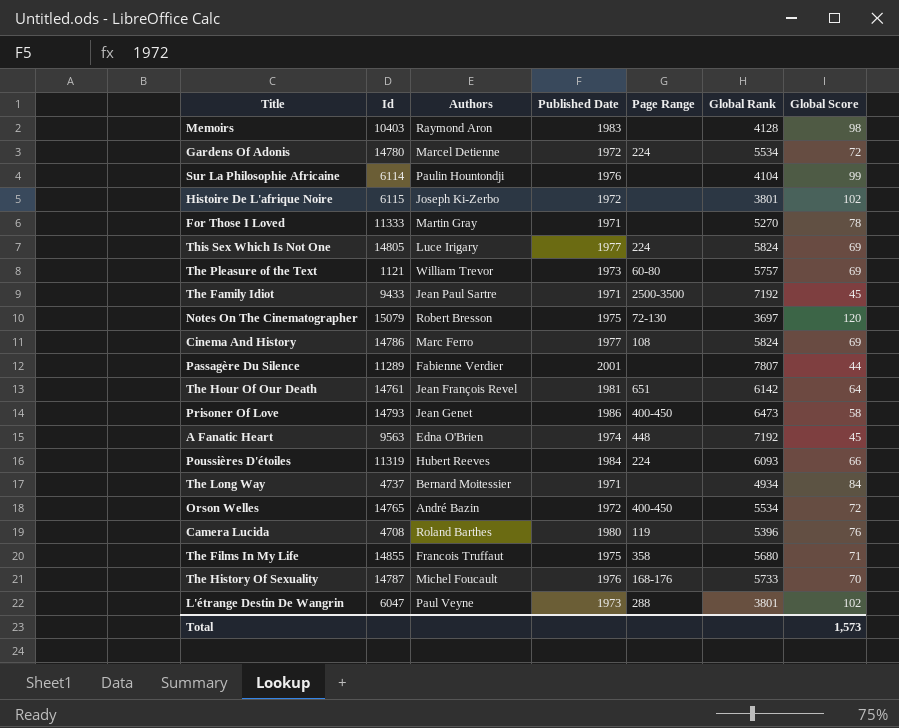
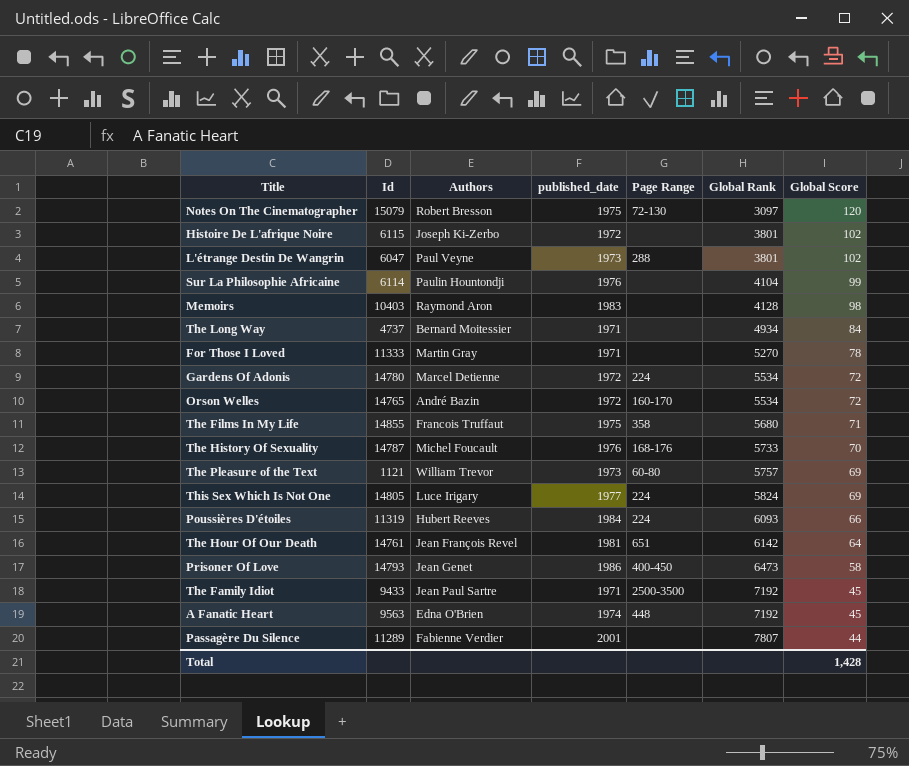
row order: none -> Global Rank ascending
column name: Published Date -> published_date
row Cinema And History: 14786 | Marc Ferro | 1977 | 108 | 5824 | 69 -> none
row Camera Lucida: 4708 | Roland Barthes | 1980 | 119 | 5396 | 76 -> none
Notes On The Cinematographer | Global Rank: 3697 -> 3097
Orson Welles | Page Range: 400-450 -> 160-170
Total | Global Score: 1,573 -> 1,428

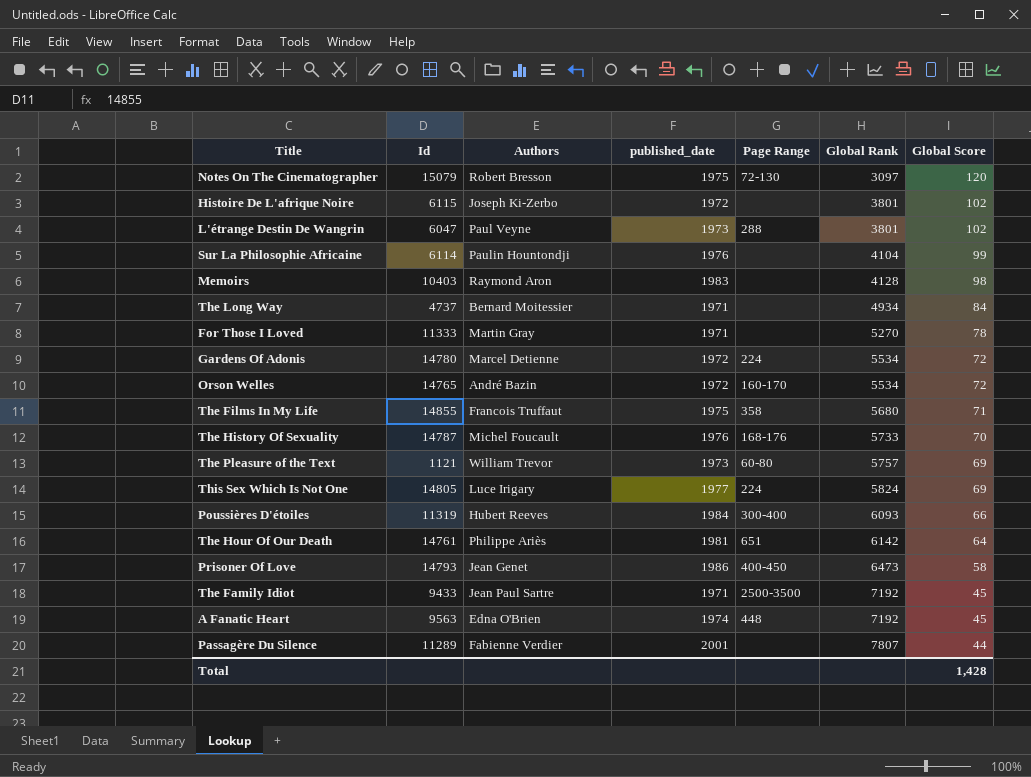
Poussières D'étoiles | Page Range: 224 -> 300-400
The Hour Of Our Death | Authors: Jean François Revel -> Philippe Ariès

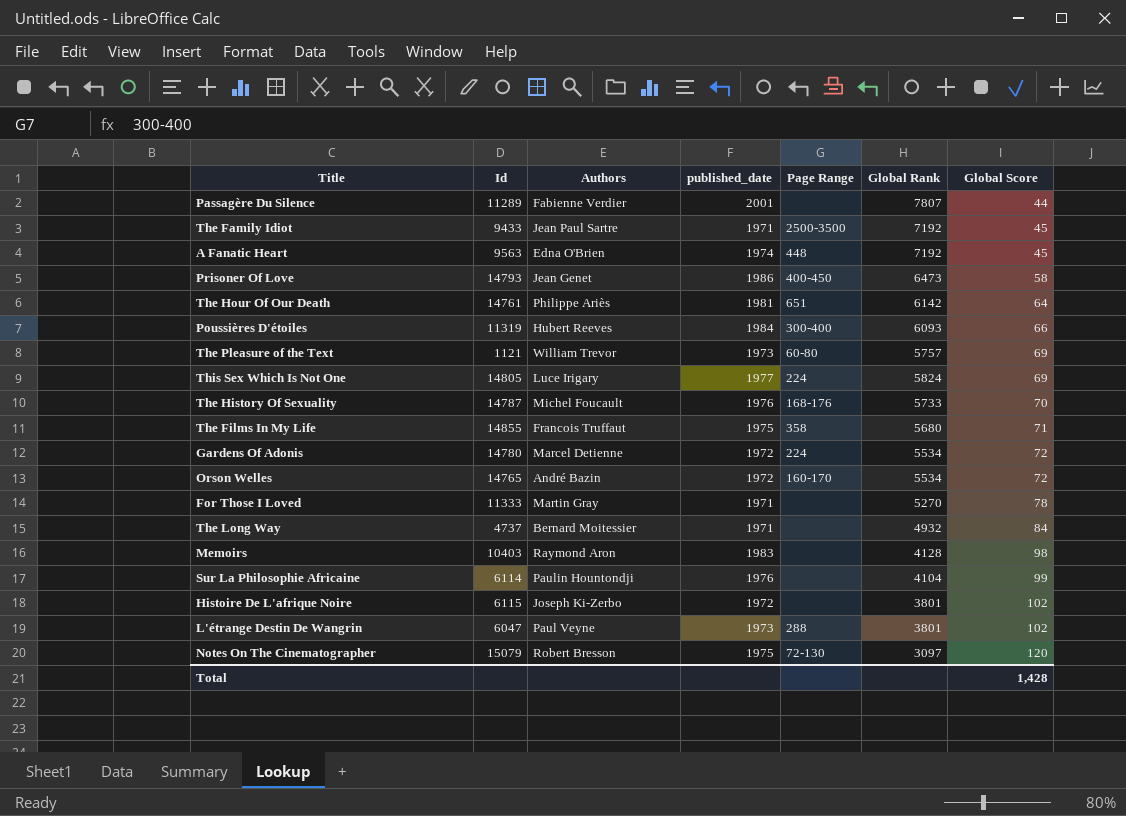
row order: Global Rank ascending -> Global Score ascending
The Long Way | Global Rank: 4934 -> 4932

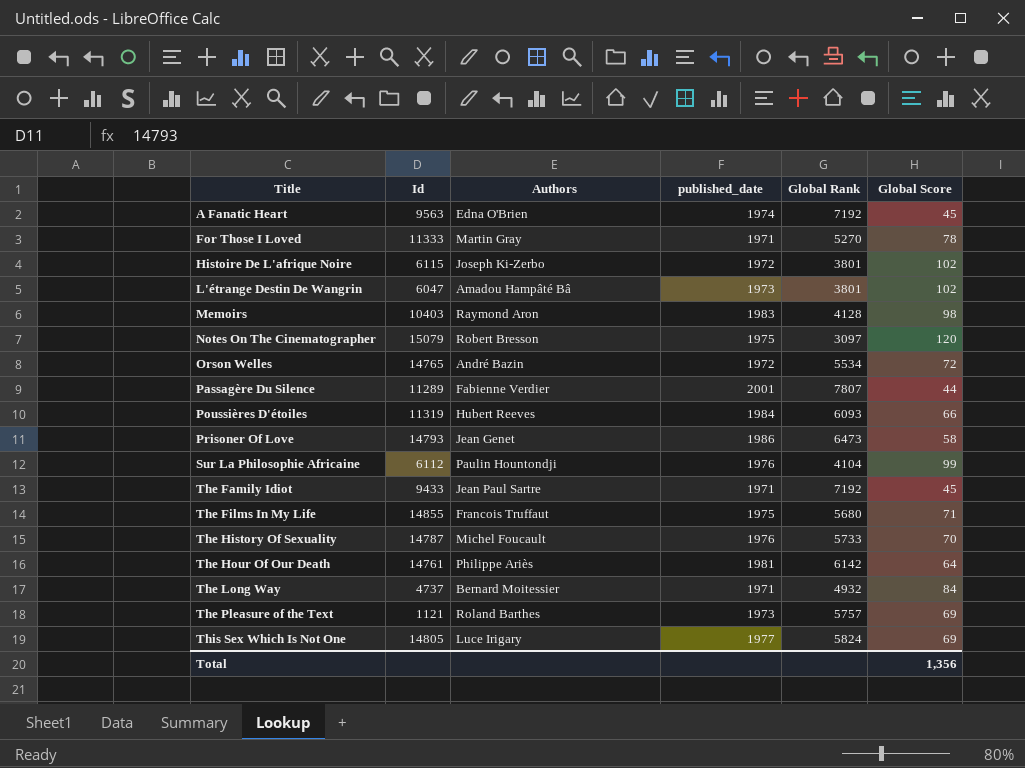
row order: Global Score ascending -> Title ascending
column Page Range | position: 5 -> none
row Gardens Of Adonis: 14780 | Marcel Detienne | 1972 | 224 | 5534 | 72 -> none
L'étrange Destin De Wangrin | Authors: Paul Veyne -> Amadou Hampâté Bâ
Sur La Philosophie Africaine | Id: 6114 -> 6112
The Pleasure of the Text | Authors: William Trevor -> Roland Barthes
Total | Global Score: 1,428 -> 1,356

